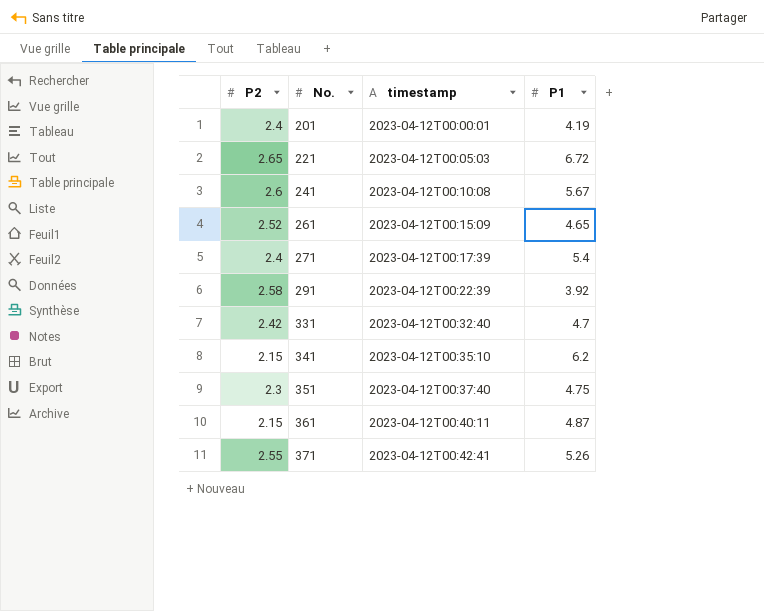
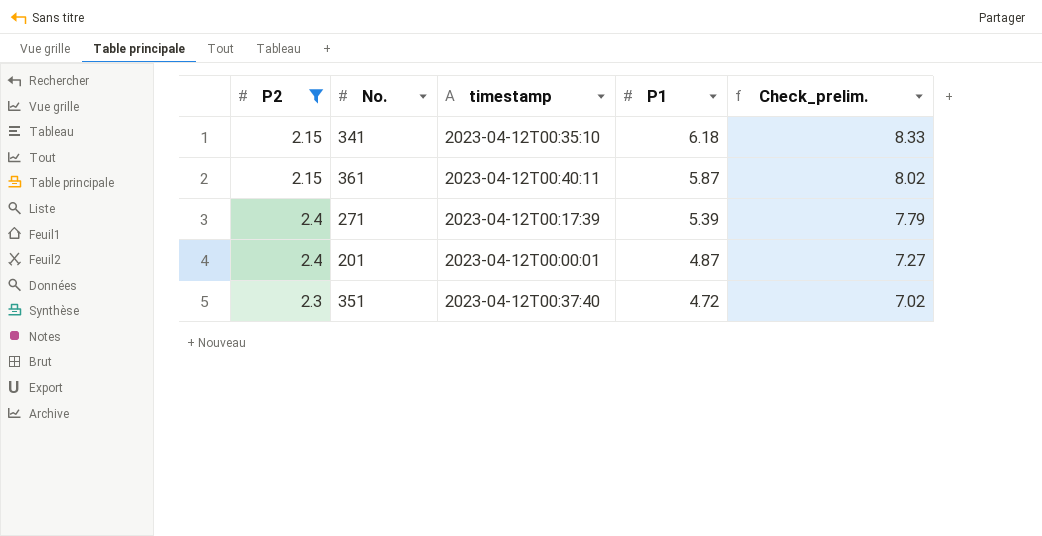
filter: none -> P2 <= 2.4
row order: No. ascending -> P1 descending
column Check_prelim. | formula: none -> [P2] + [P1]
341 | P1: 6.2 -> 6.18
361 | P1: 4.87 -> 5.87
271 | P1: 5.4 -> 5.39
201 | P1: 4.19 -> 4.87
351 | P1: 4.75 -> 4.72

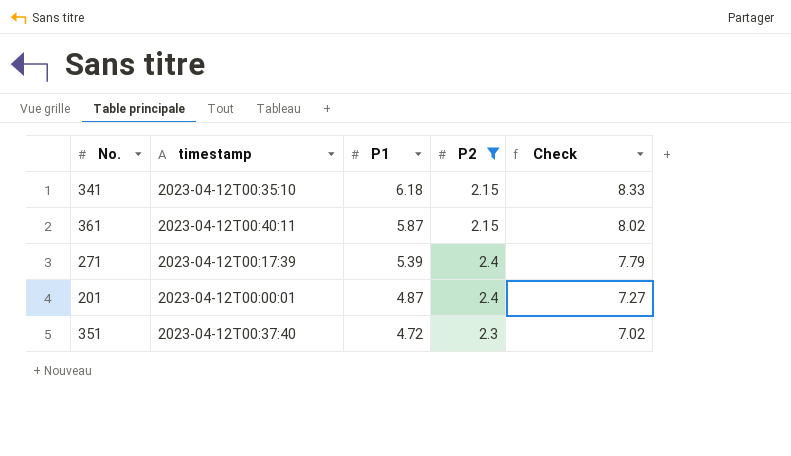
column P2 | position: 1 -> 4
column name: Check_prelim. -> Check

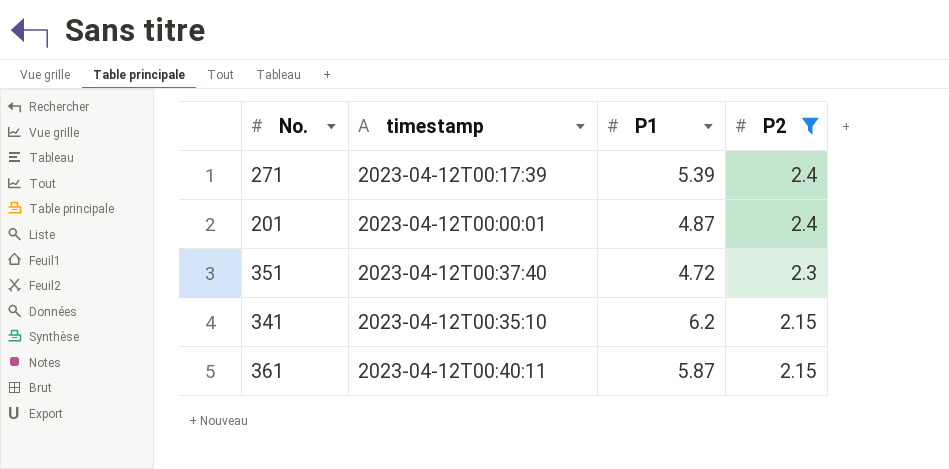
row order: P1 descending -> P2 descending
column Check | formula: [P1] + [P2] -> none
341 | P1: 6.18 -> 6.2

